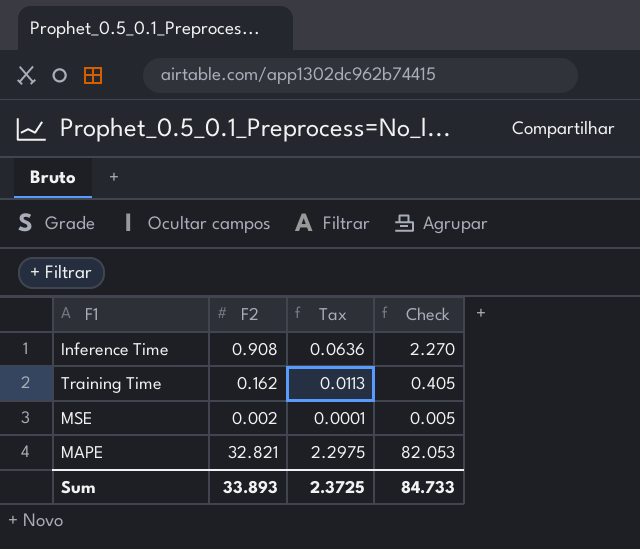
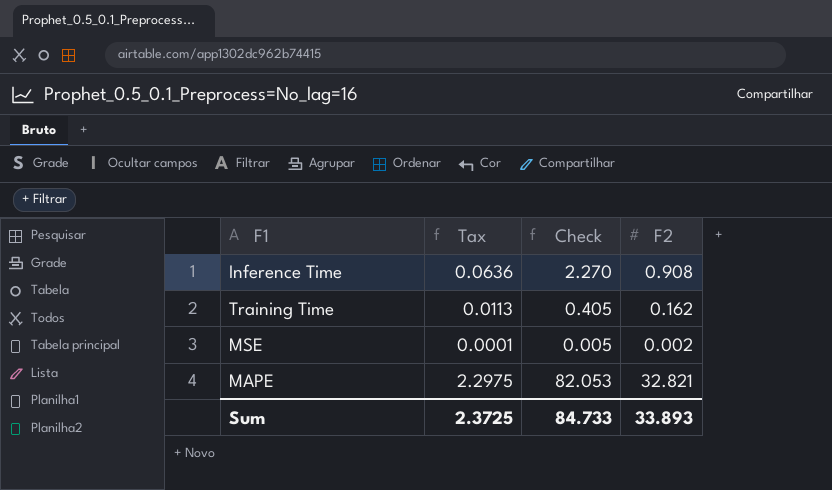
column F2 | position: 2 -> 4

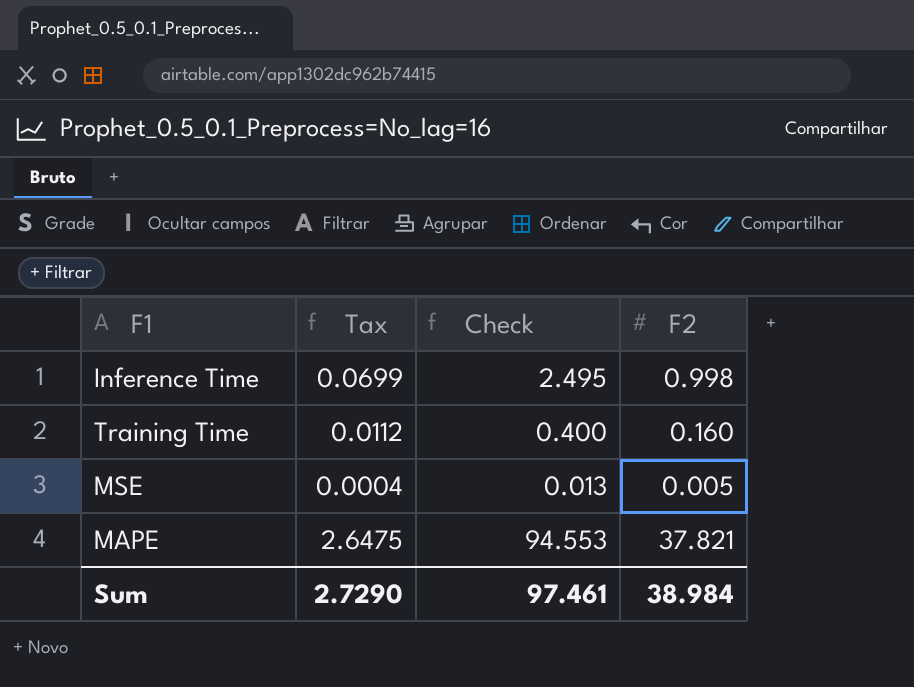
Inference Time | Tax: 0.0636 -> 0.0699
Inference Time | Check: 2.270 -> 2.495
Inference Time | F2: 0.908 -> 0.998
Training Time | Tax: 0.0113 -> 0.0112
Training Time | Check: 0.405 -> 0.400
Training Time | F2: 0.162 -> 0.160
MSE | Tax: 0.0001 -> 0.0004
MSE | Check: 0.005 -> 0.013
MSE | F2: 0.002 -> 0.005
MAPE | Tax: 2.2975 -> 2.6475
MAPE | Check: 82.053 -> 94.553
MAPE | F2: 32.821 -> 37.821
Sum | Tax: 2.3725 -> 2.7290
Sum | Check: 84.733 -> 97.461
Sum | F2: 33.893 -> 38.984

